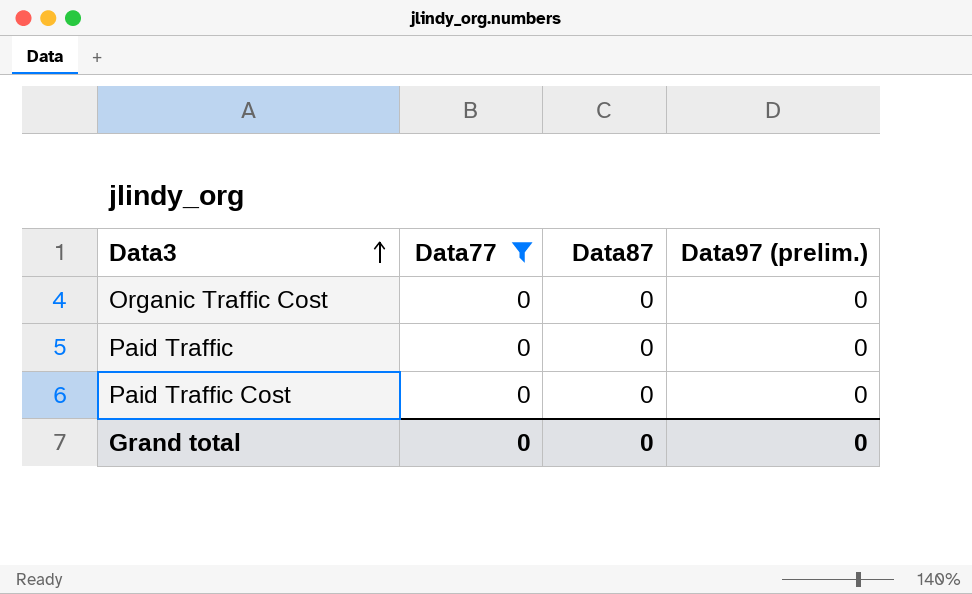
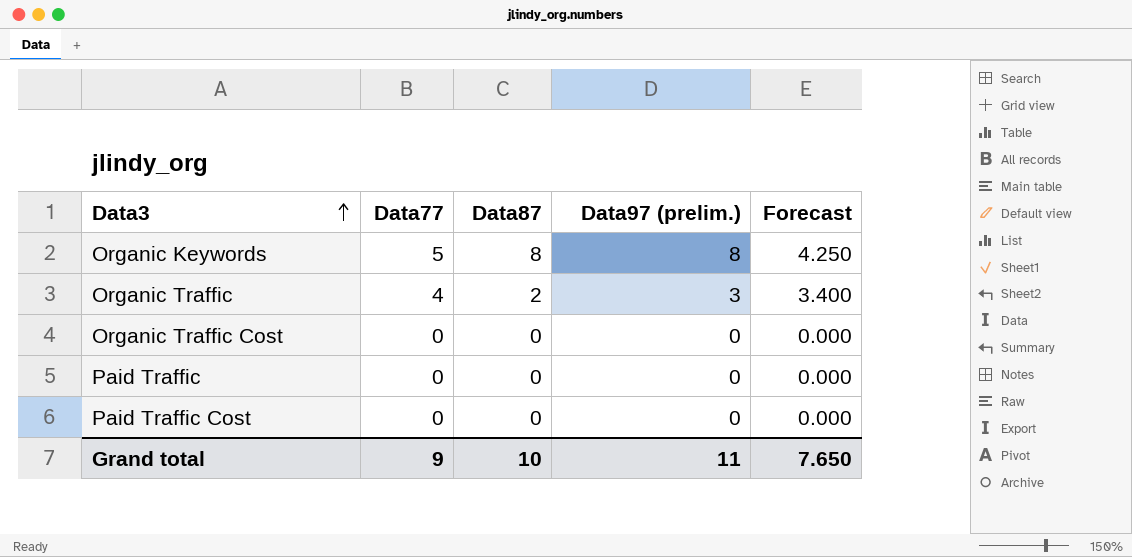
filter: Data77 = 0 -> none
column Forecast | formula: none -> [Data77] * 0.85
Grand total | Data77: 0 -> 9
Grand total | Data87: 0 -> 10
Grand total | Data97 (prelim.): 0 -> 11

